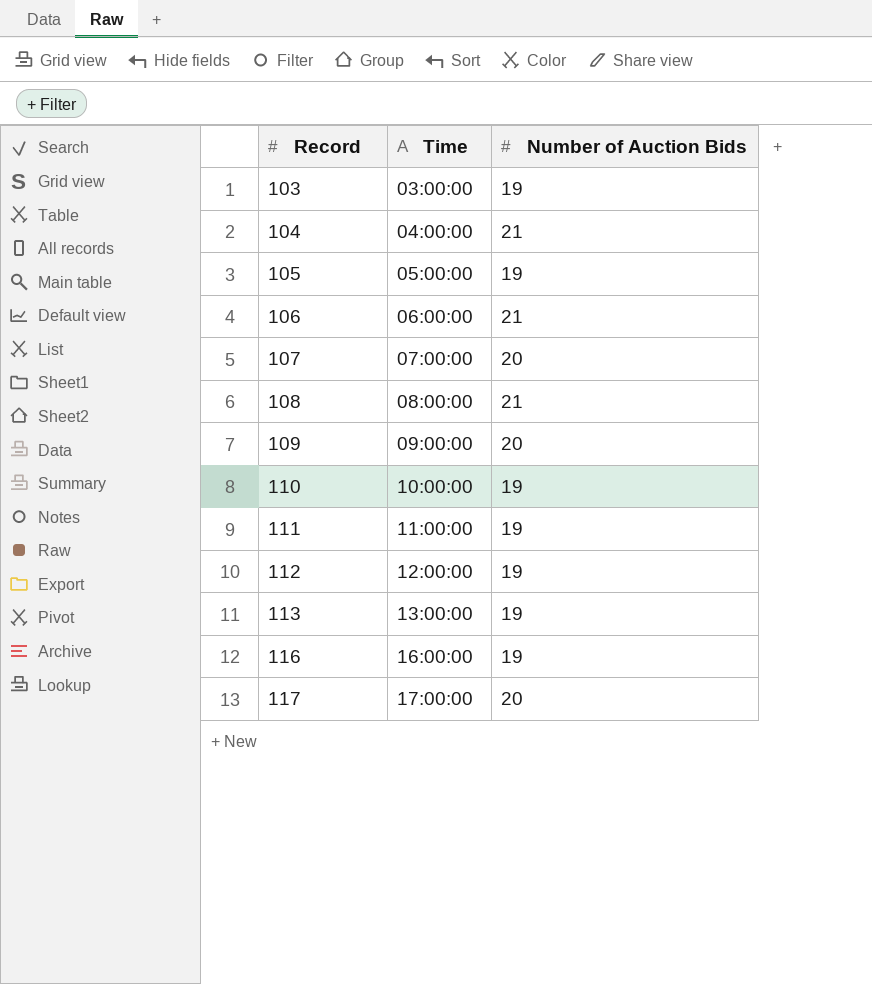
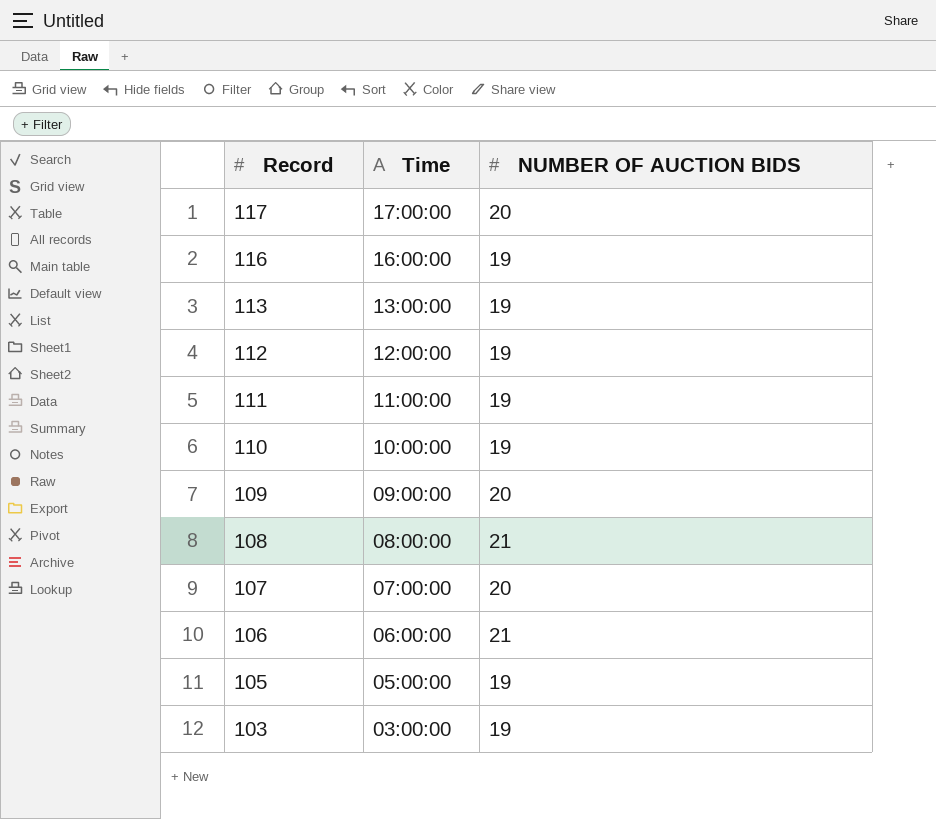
row order: Record ascending -> Record descending
column name: Number of Auction Bids -> NUMBER OF AUCTION BIDS
row 104: 04:00:00 | 21 -> none

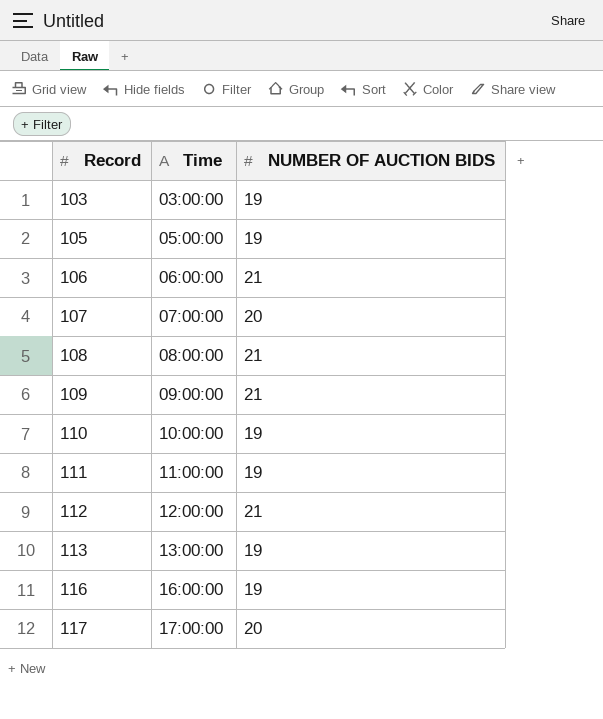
row order: Record descending -> Record ascending
109 | NUMBER OF AUCTION BIDS: 20 -> 21
112 | NUMBER OF AUCTION BIDS: 19 -> 21

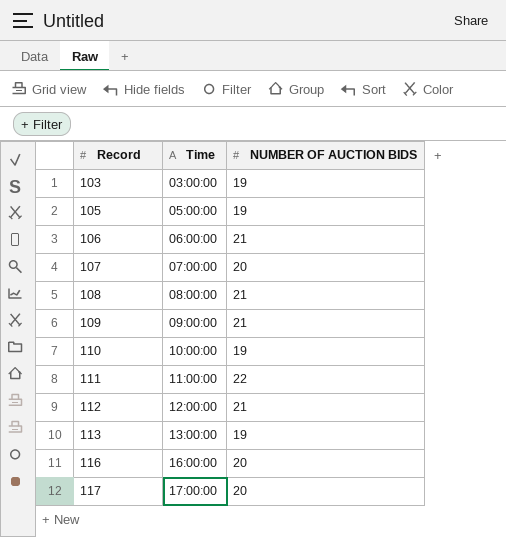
111 | NUMBER OF AUCTION BIDS: 19 -> 22
116 | NUMBER OF AUCTION BIDS: 19 -> 20

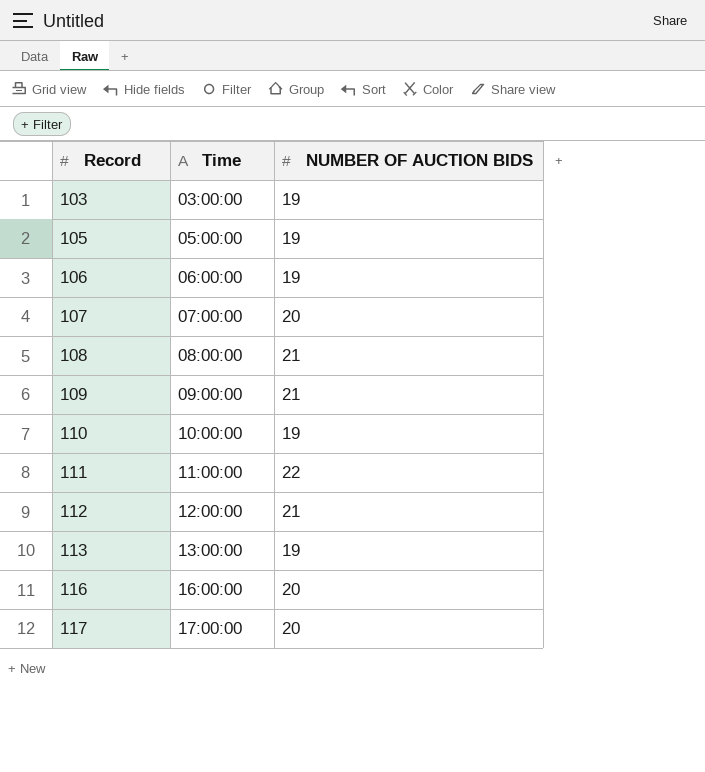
106 | NUMBER OF AUCTION BIDS: 21 -> 19

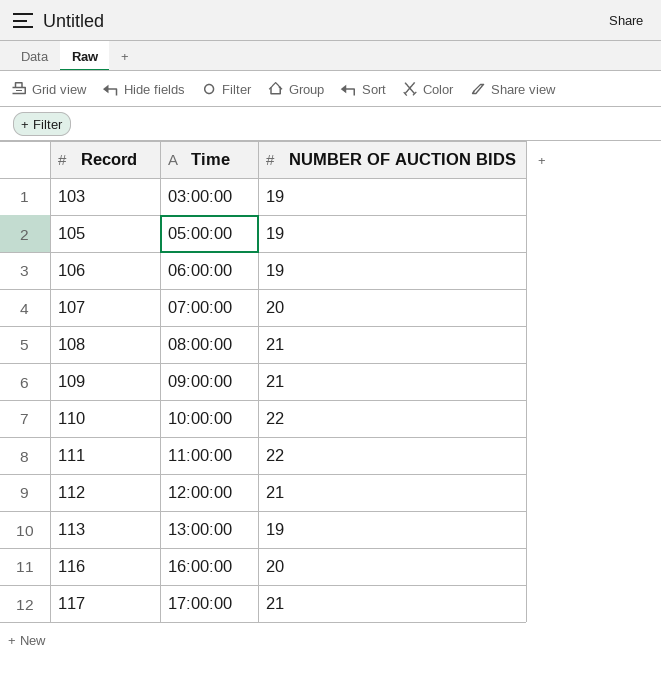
110 | NUMBER OF AUCTION BIDS: 19 -> 22
117 | NUMBER OF AUCTION BIDS: 20 -> 21

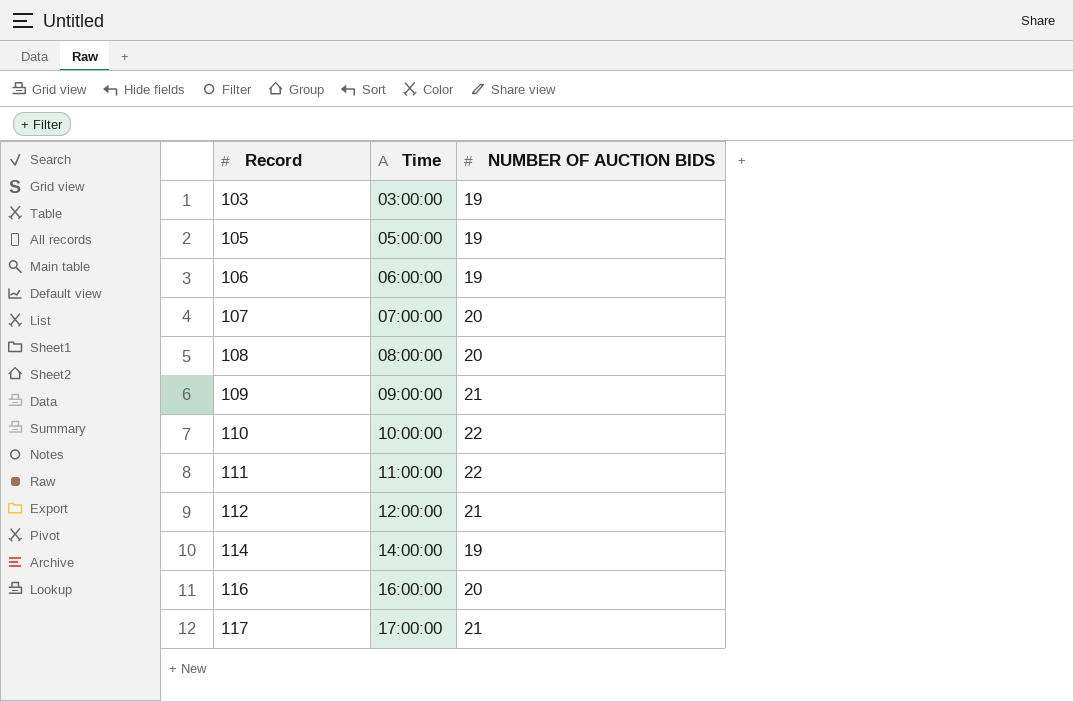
row 113: 13:00:00 | 19 -> none
108 | NUMBER OF AUCTION BIDS: 21 -> 20
row 114: none -> 14:00:00 | 19

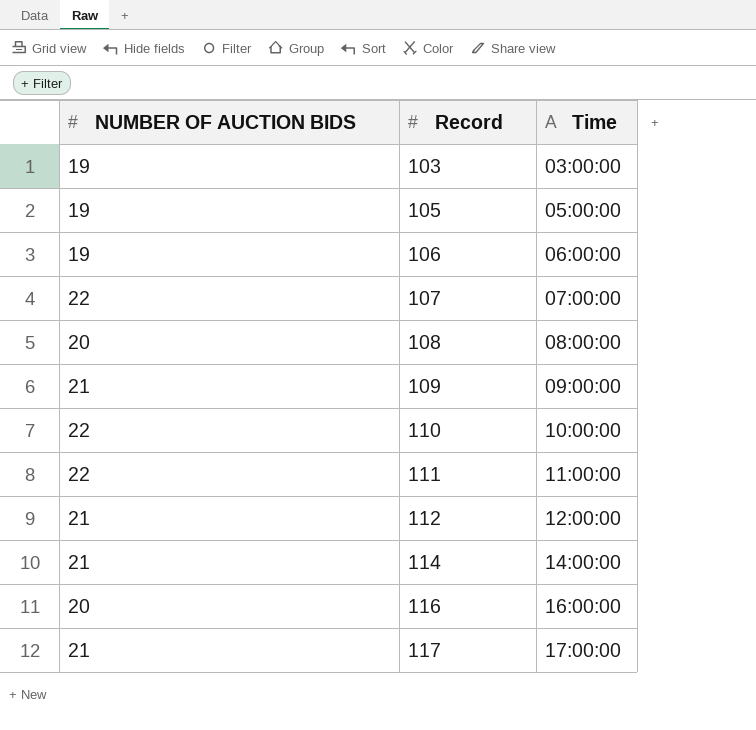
column NUMBER OF AUCTION BIDS | position: 3 -> 1
107 | NUMBER OF AUCTION BIDS: 20 -> 22
114 | NUMBER OF AUCTION BIDS: 19 -> 21

